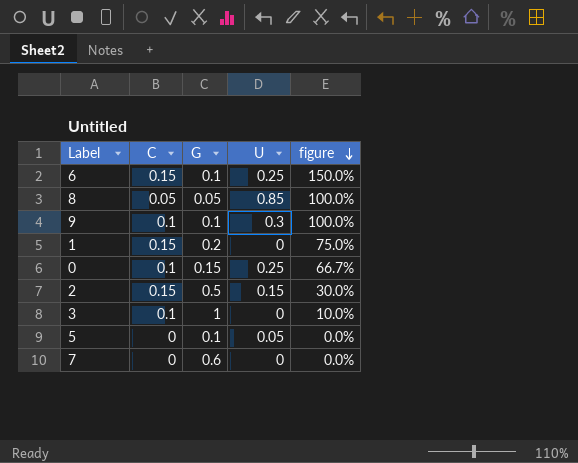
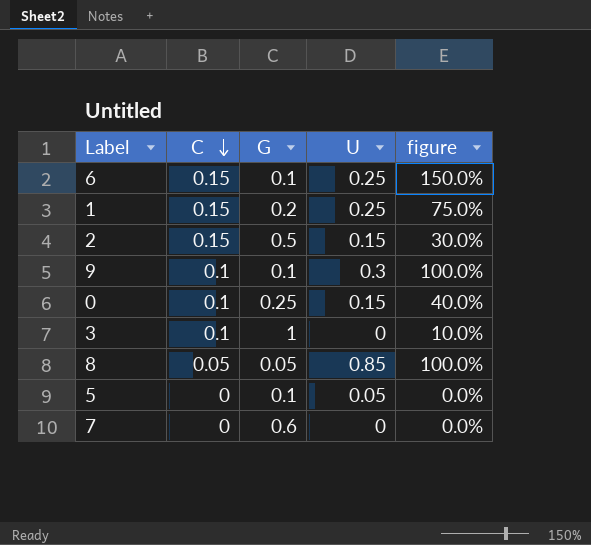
row order: figure descending -> C descending
1 | U: 0 -> 0.25
0 | G: 0.15 -> 0.25
0 | U: 0.25 -> 0.15
0 | figure: 66.7% -> 40.0%

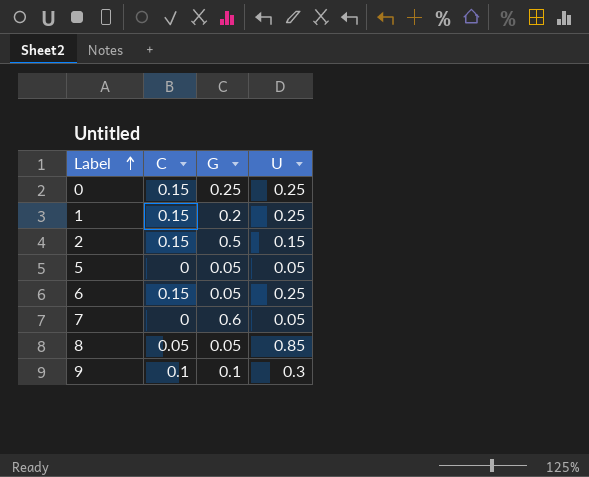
row order: C descending -> Label ascending
column figure | formula: [C] / [G] -> none
row 3: 0.1 | 1 | 0 | 10.0% -> none
0 | C: 0.1 -> 0.15
0 | U: 0.15 -> 0.25
5 | G: 0.1 -> 0.05
6 | G: 0.1 -> 0.05
7 | U: 0 -> 0.05

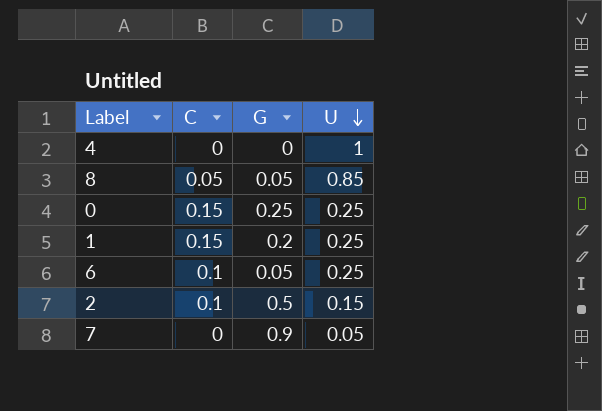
row order: Label ascending -> U descending
row 5: 0 | 0.05 | 0.05 -> none
row 9: 0.1 | 0.1 | 0.3 -> none
row 4: none -> 0 | 0 | 1
6 | C: 0.15 -> 0.1
2 | C: 0.15 -> 0.1
7 | G: 0.6 -> 0.9

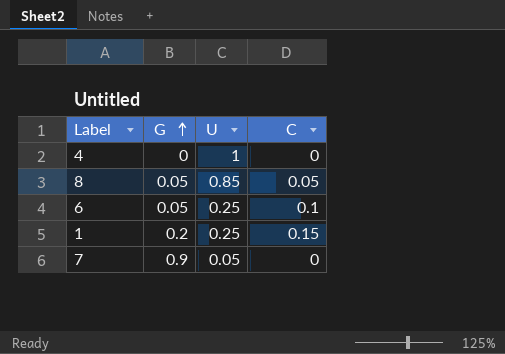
row order: U descending -> G ascending
column C | position: 2 -> 4
row 0: 0.15 | 0.25 | 0.25 -> none
row 2: 0.1 | 0.5 | 0.15 -> none

